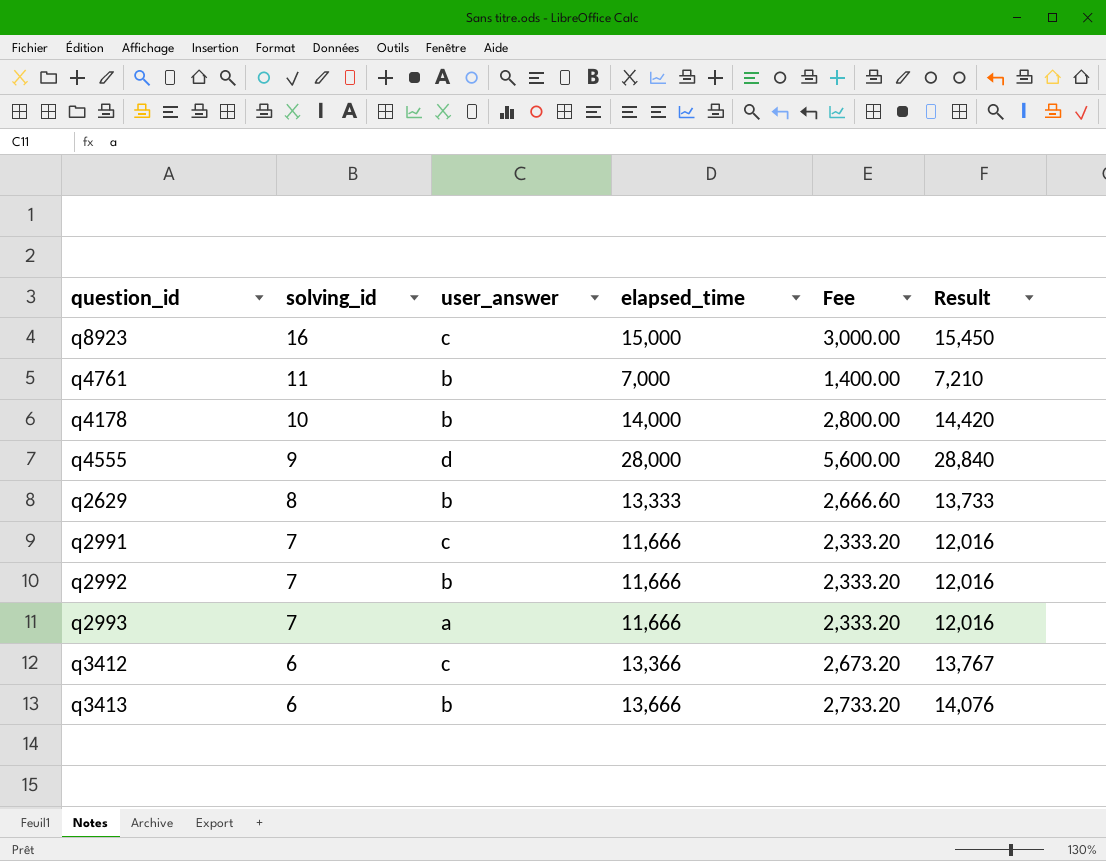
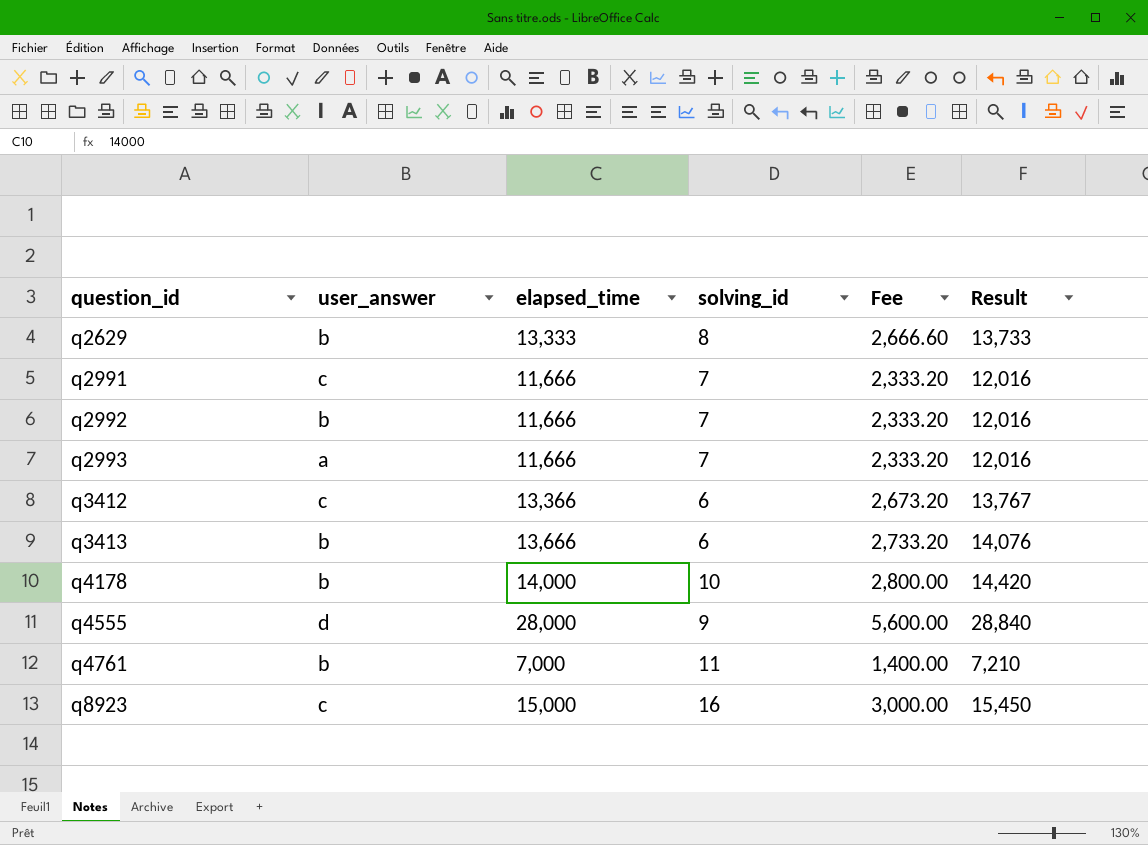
row order: solving_id descending -> question_id ascending
column solving_id | position: 2 -> 4

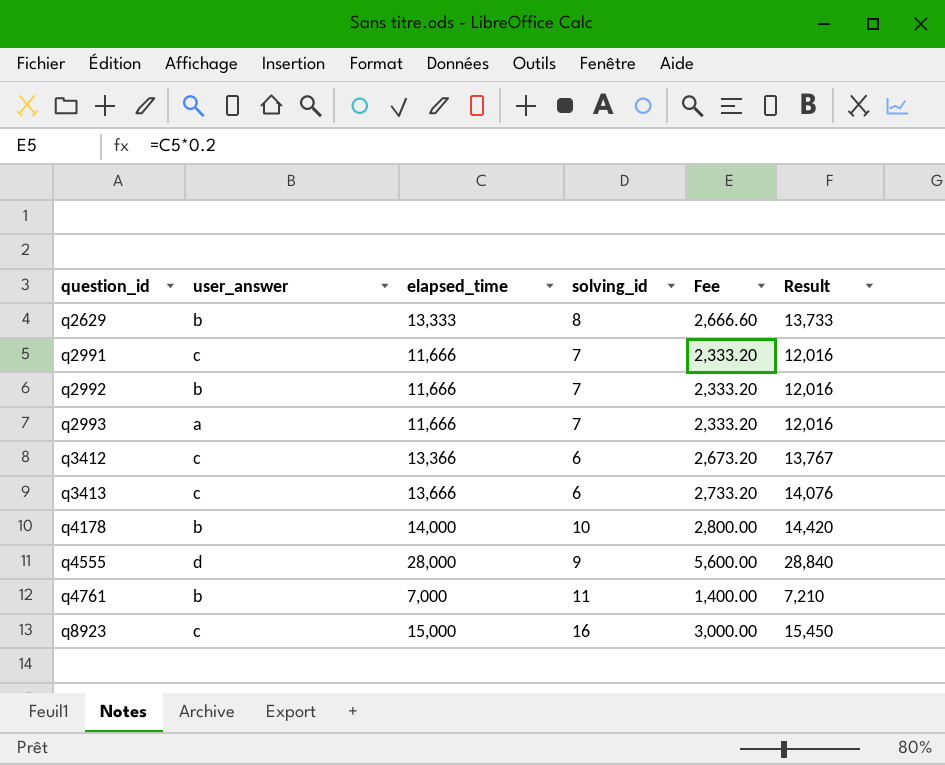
q3413 | user_answer: b -> c

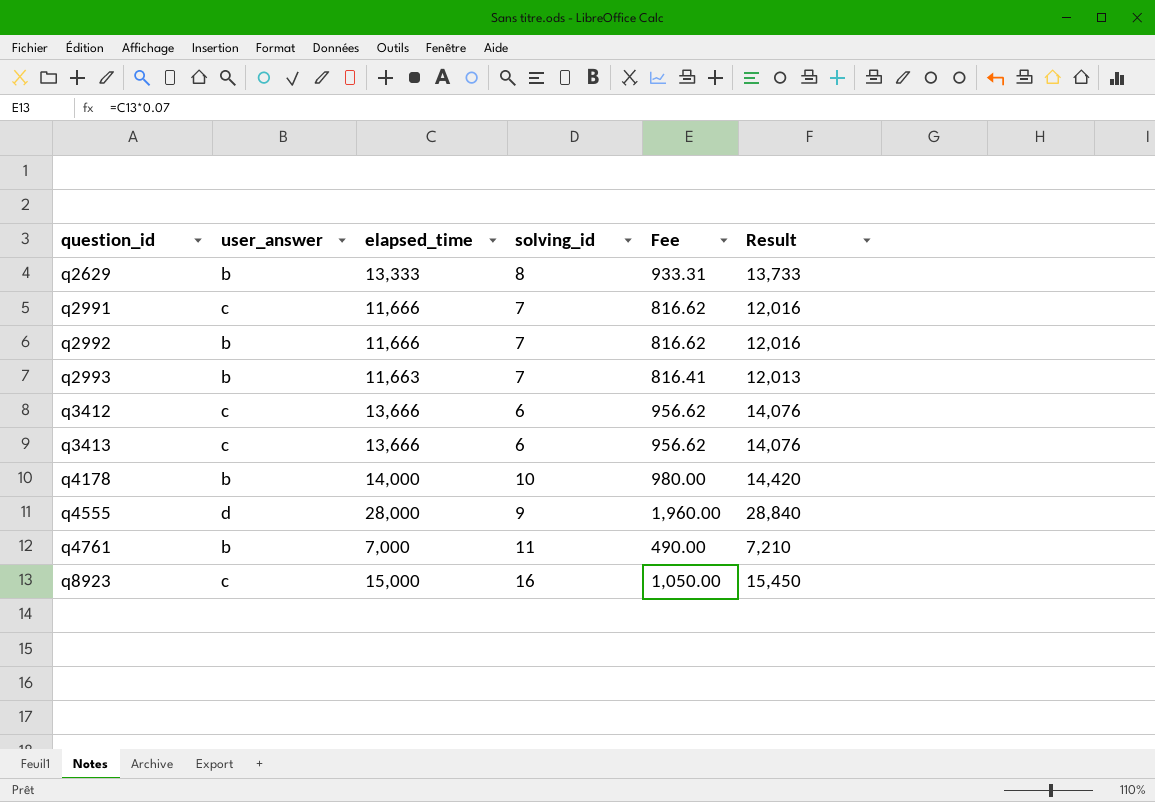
column Fee | formula: [elapsed_time] * 0.2 -> [elapsed_time] * 0.07
q2993 | user_answer: a -> b
q2993 | elapsed_time: 11,666 -> 11,663
q2993 | Result: 12,016 -> 12,013
q3412 | elapsed_time: 13,366 -> 13,666
q3412 | Result: 13,767 -> 14,076

